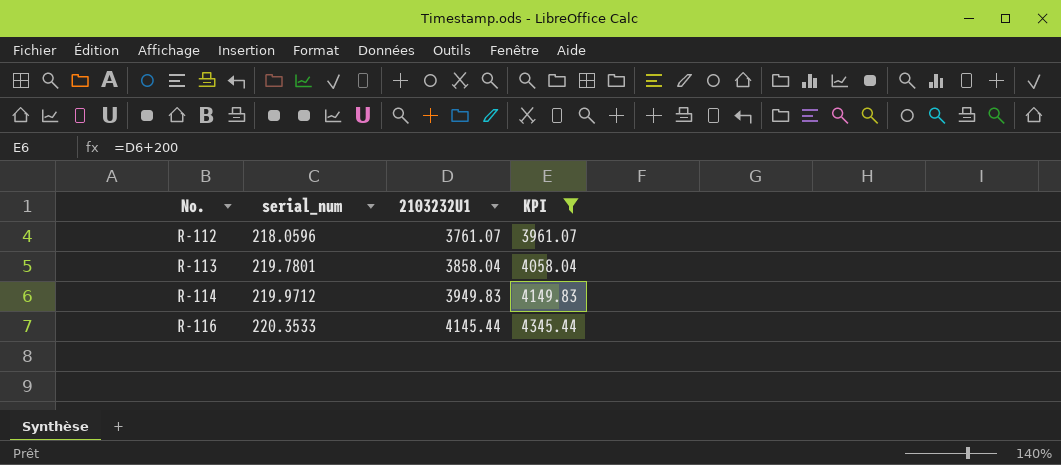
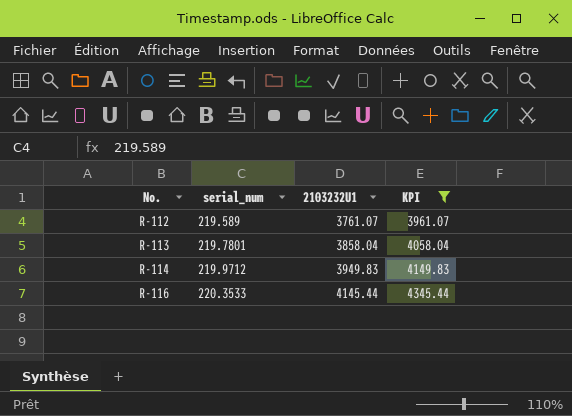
R-112 | serial_num: 218.0596 -> 219.589

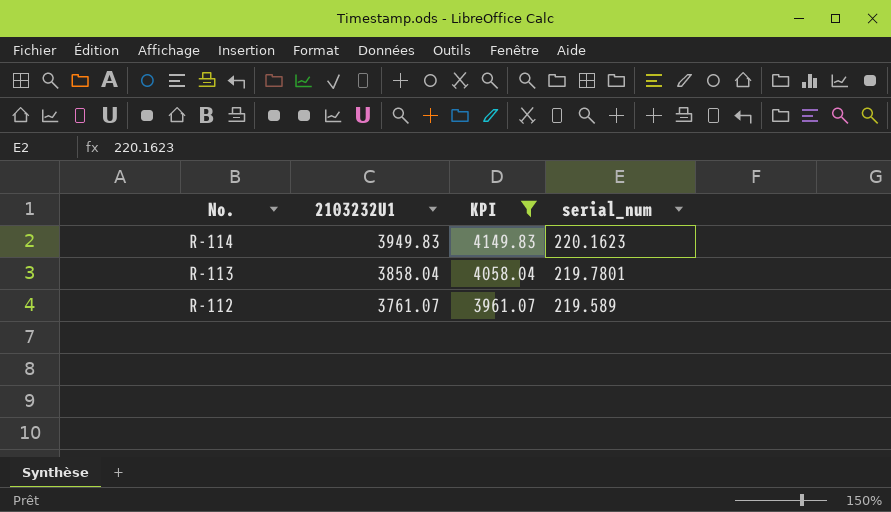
row order: No. ascending -> No. descending
column serial_num | position: 2 -> 4
row R-116: 220.3533 | 4145.44 | 4345.44 -> none
R-114 | serial_num: 219.9712 -> 220.1623

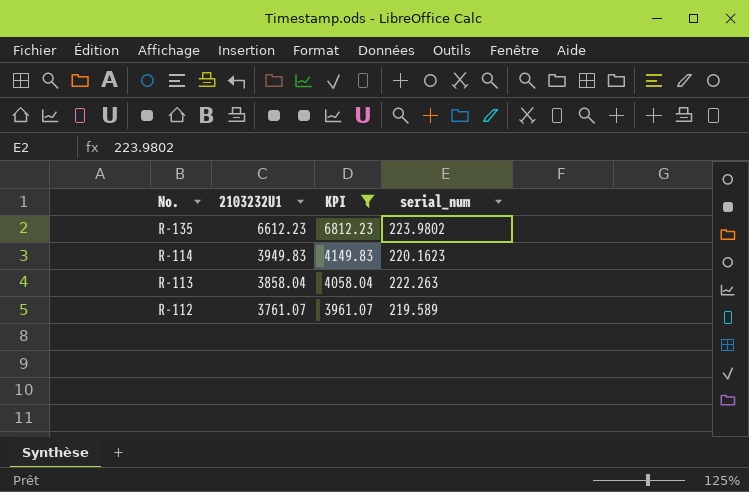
row R-135: none -> 6612.23 | 6812.23 | 223.9802
R-113 | serial_num: 219.7801 -> 222.263

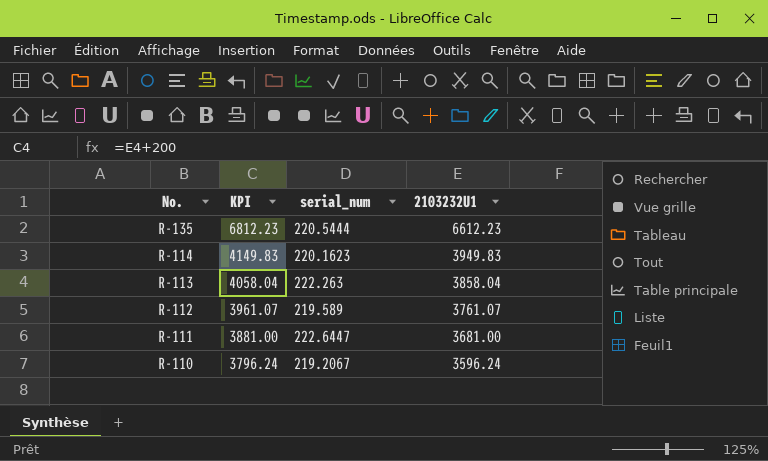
filter: KPI >= 3961.07 -> none
column 2103232U1 | position: 2 -> 4
R-135 | serial_num: 223.9802 -> 220.5444

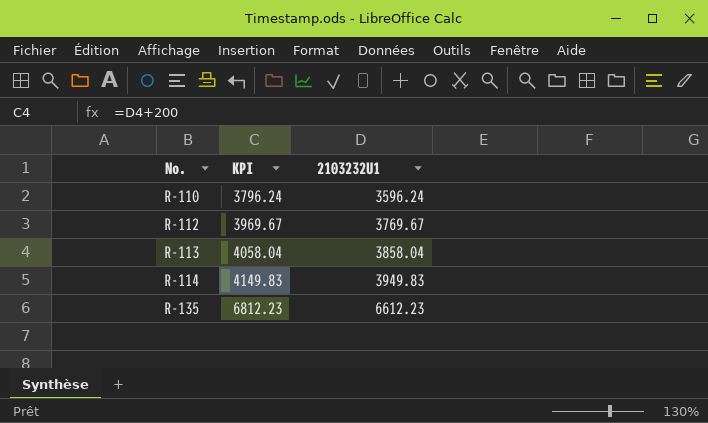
row order: No. descending -> No. ascending
column serial_num | position: 3 -> none
row R-111: 3881.00 | 222.6447 | 3681.00 -> none
R-112 | KPI: 3961.07 -> 3969.67
R-112 | 2103232U1: 3761.07 -> 3769.67

